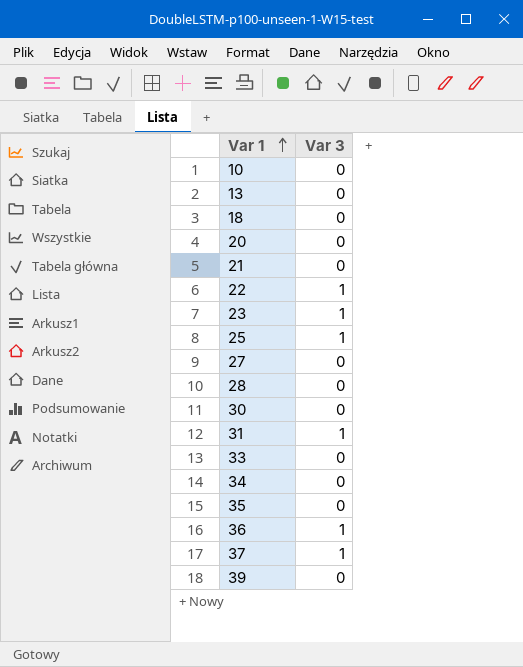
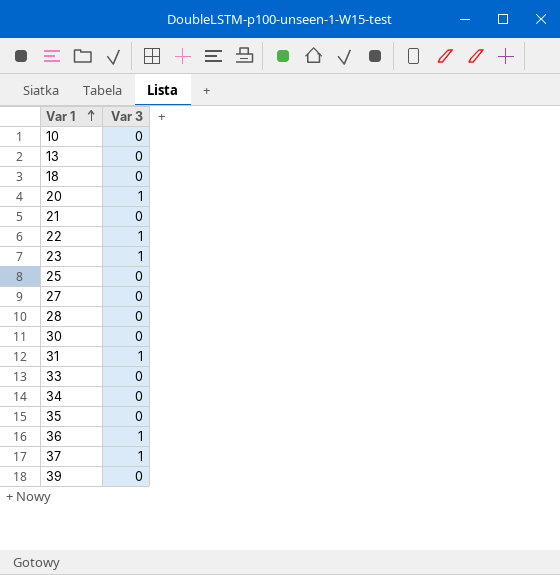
20 | Var 3: 0 -> 1
25 | Var 3: 1 -> 0

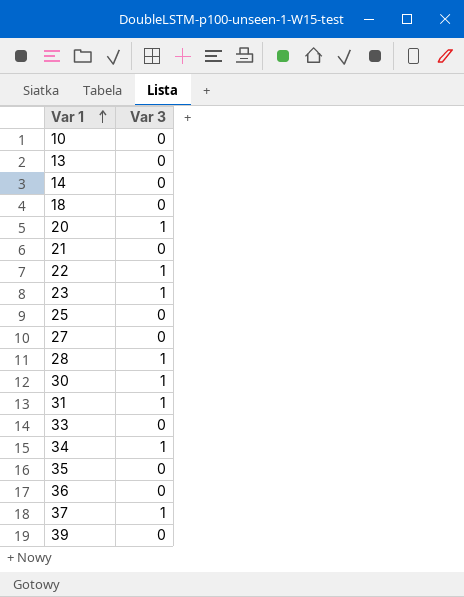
row 14: none -> 0
28 | Var 3: 0 -> 1
30 | Var 3: 0 -> 1
34 | Var 3: 0 -> 1
36 | Var 3: 1 -> 0

